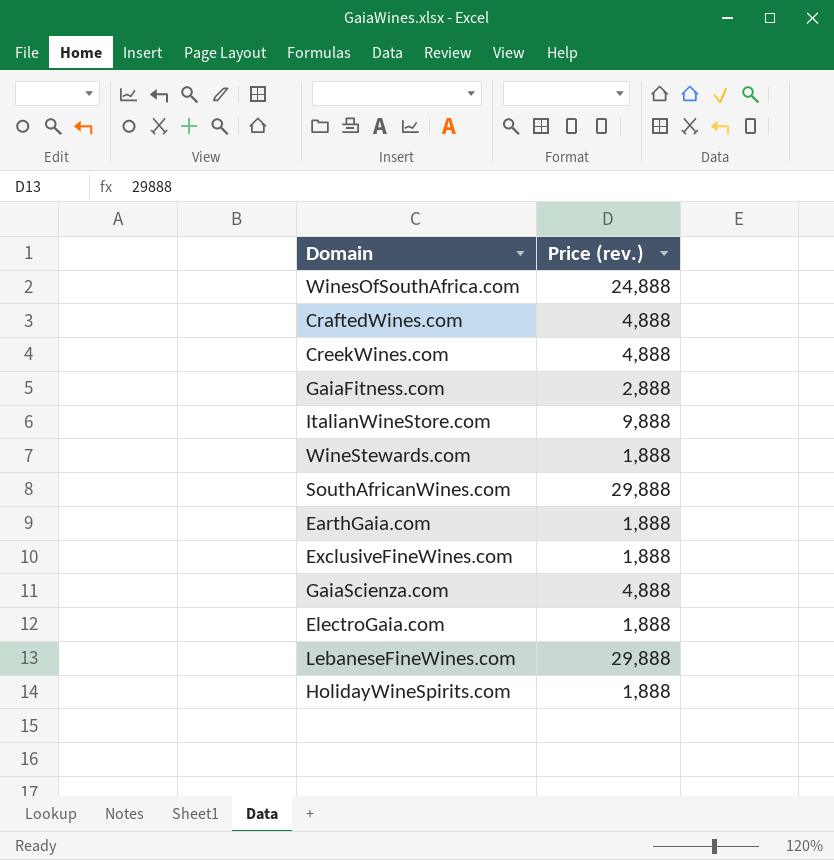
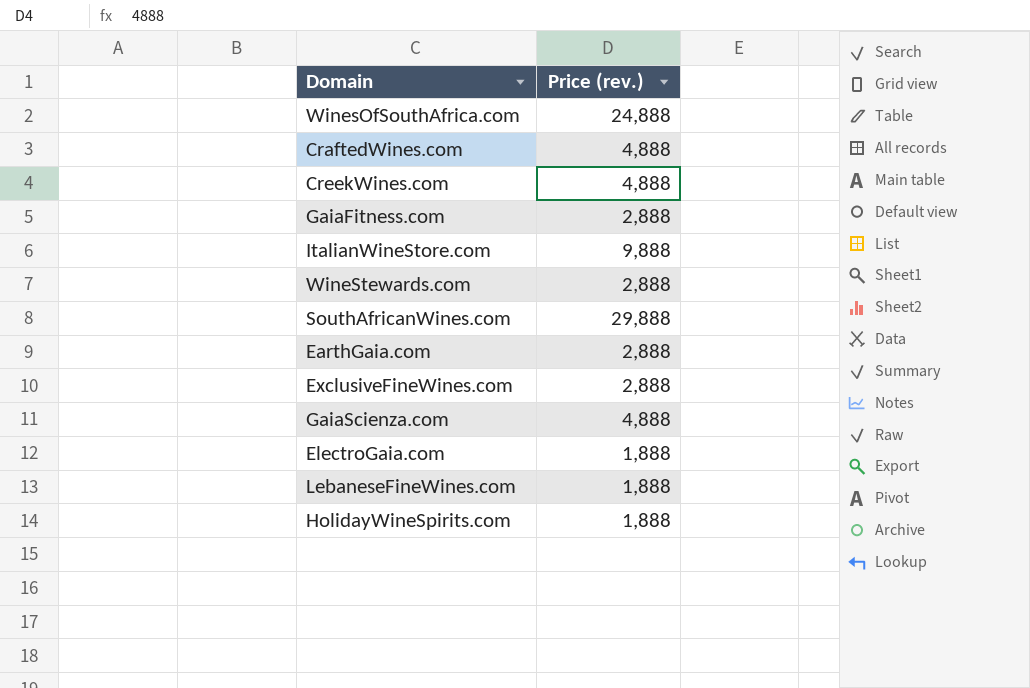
WineStewards.com | Price (rev.): 1,888 -> 2,888
EarthGaia.com | Price (rev.): 1,888 -> 2,888
ExclusiveFineWines.com | Price (rev.): 1,888 -> 2,888
LebaneseFineWines.com | Price (rev.): 29,888 -> 1,888

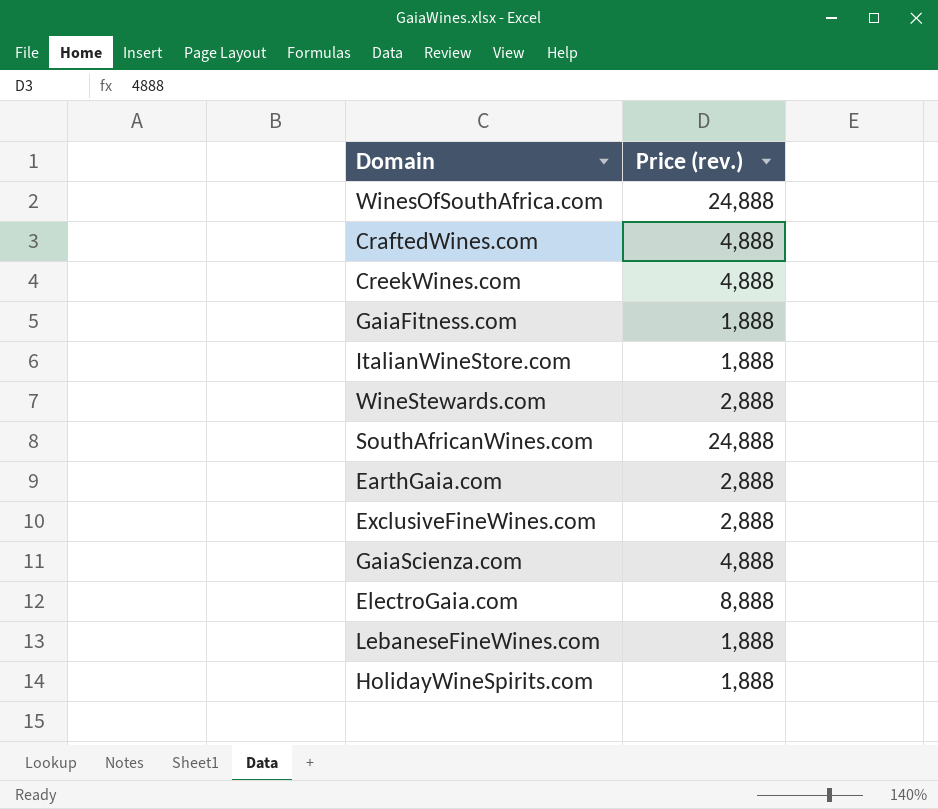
GaiaFitness.com | Price (rev.): 2,888 -> 1,888
ItalianWineStore.com | Price (rev.): 9,888 -> 1,888
SouthAfricanWines.com | Price (rev.): 29,888 -> 24,888
ElectroGaia.com | Price (rev.): 1,888 -> 8,888

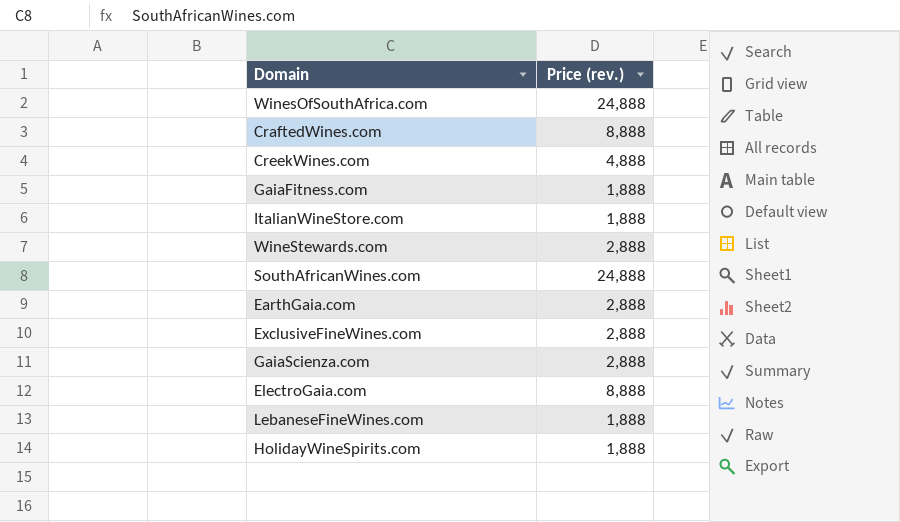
CraftedWines.com | Price (rev.): 4,888 -> 8,888
GaiaScienza.com | Price (rev.): 4,888 -> 2,888

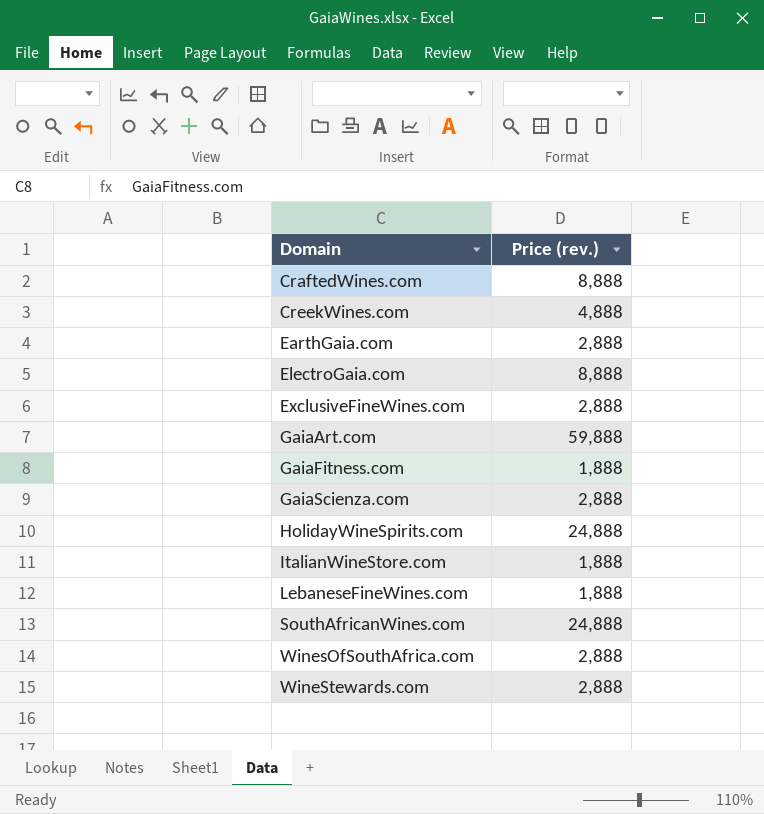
row order: none -> Domain ascending
row GaiaArt.com: none -> 59,888
HolidayWineSpirits.com | Price (rev.): 1,888 -> 24,888
WinesOfSouthAfrica.com | Price (rev.): 24,888 -> 2,888

